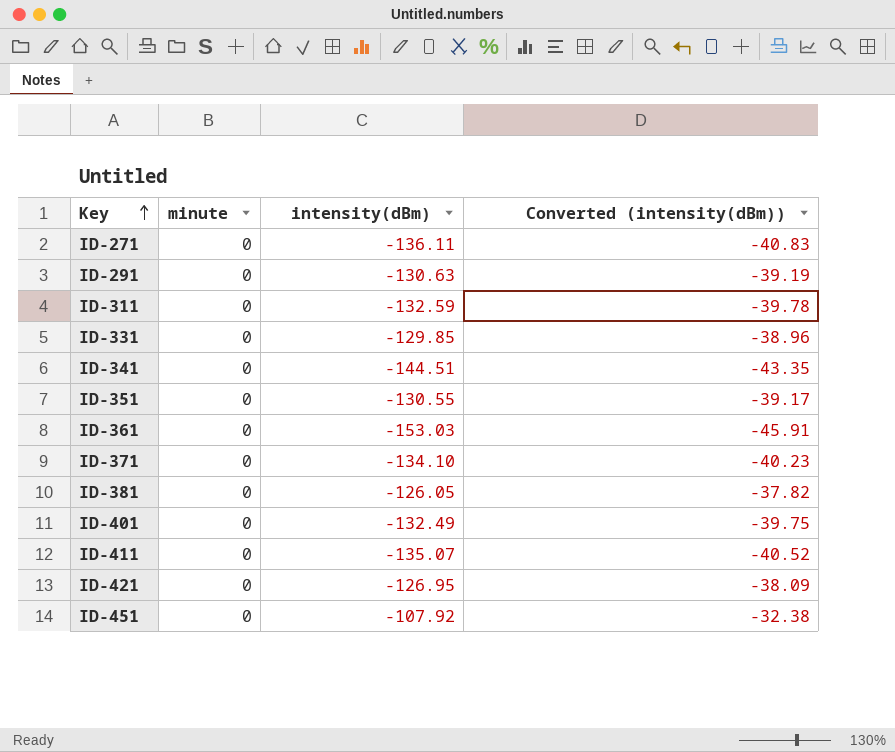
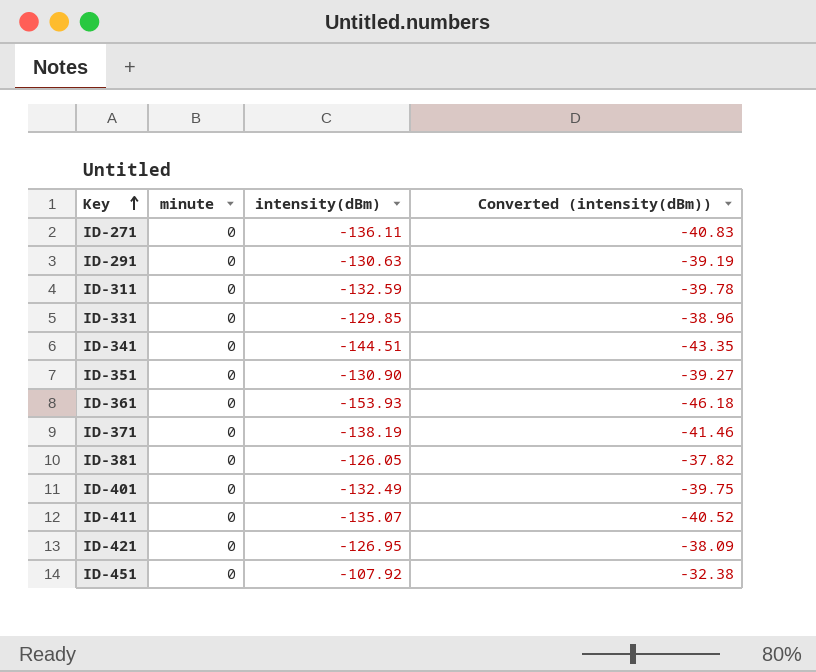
ID-351 | intensity(dBm): -130.55 -> -130.90
ID-351 | Converted (intensity(dBm)): -39.17 -> -39.27
ID-361 | intensity(dBm): -153.03 -> -153.93
ID-361 | Converted (intensity(dBm)): -45.91 -> -46.18
ID-371 | intensity(dBm): -134.10 -> -138.19
ID-371 | Converted (intensity(dBm)): -40.23 -> -41.46

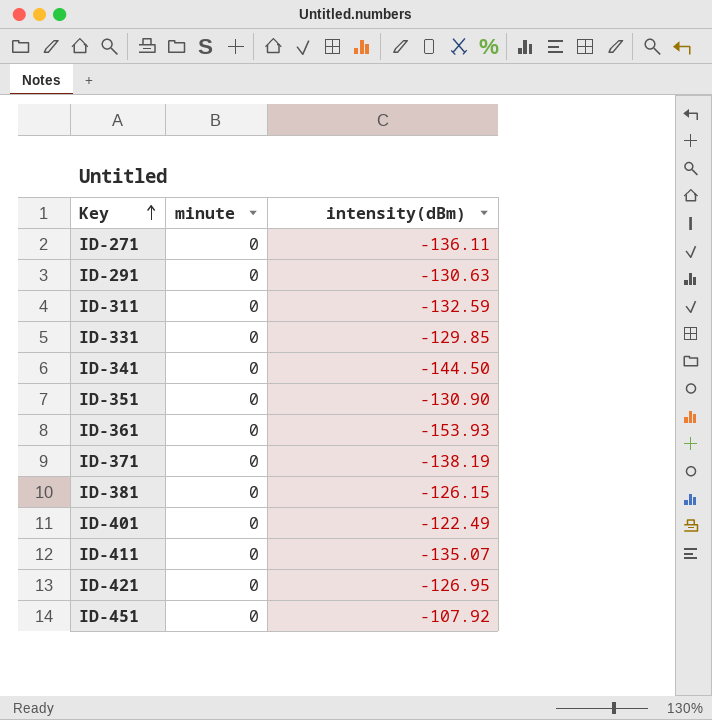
column Converted (intensity(dBm)) | formula: [intensity(dBm)] * 0.3 -> none
ID-341 | intensity(dBm): -144.51 -> -144.50
ID-381 | intensity(dBm): -126.05 -> -126.15
ID-401 | intensity(dBm): -132.49 -> -122.49

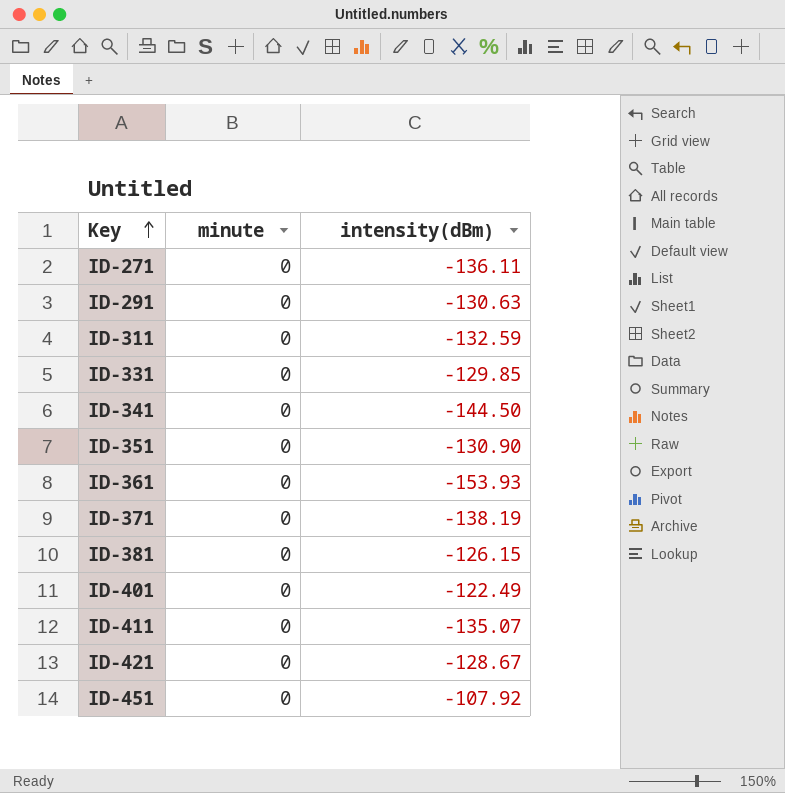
ID-421 | intensity(dBm): -126.95 -> -128.67

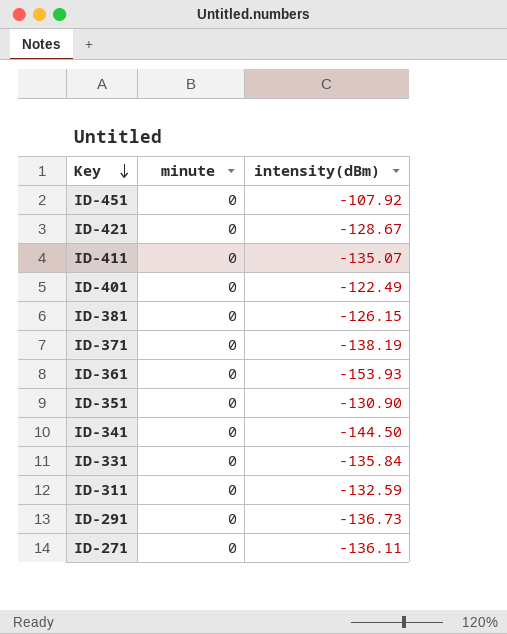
row order: Key ascending -> Key descending
ID-331 | intensity(dBm): -129.85 -> -135.84
ID-291 | intensity(dBm): -130.63 -> -136.73

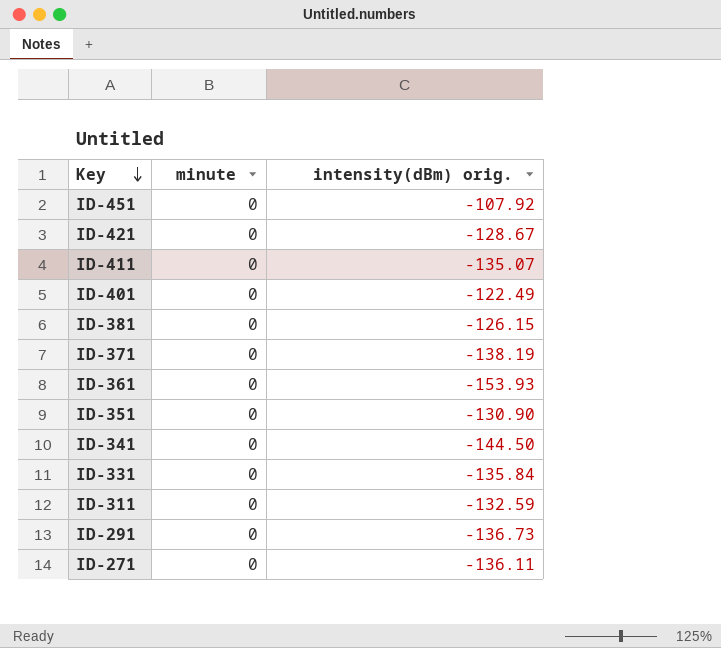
column name: intensity(dBm) -> intensity(dBm) orig.

